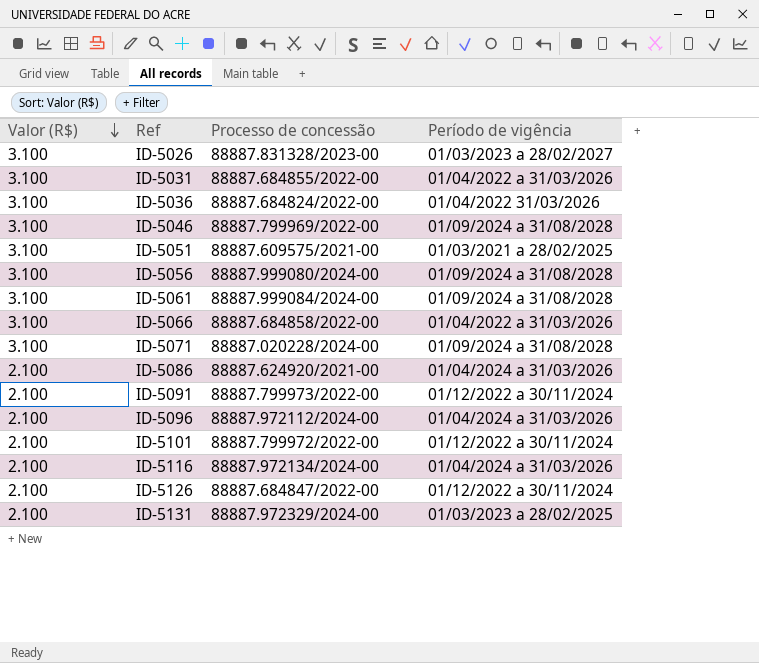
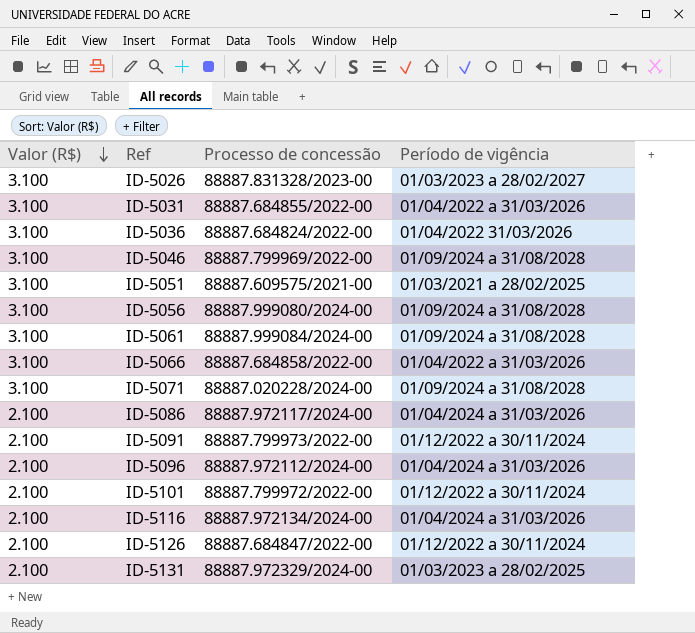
ID-5086 | Processo de concessão: 88887.624920/2021-00 -> 88887.972117/2024-00

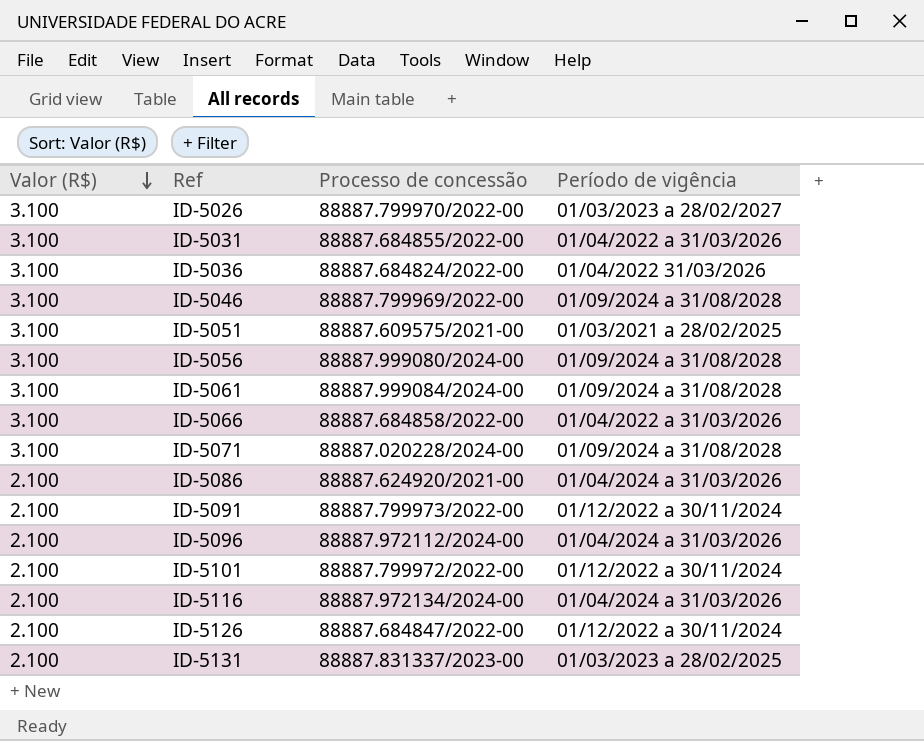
ID-5026 | Processo de concessão: 88887.831328/2023-00 -> 88887.799970/2022-00
ID-5086 | Processo de concessão: 88887.972117/2024-00 -> 88887.624920/2021-00
ID-5131 | Processo de concessão: 88887.972329/2024-00 -> 88887.831337/2023-00

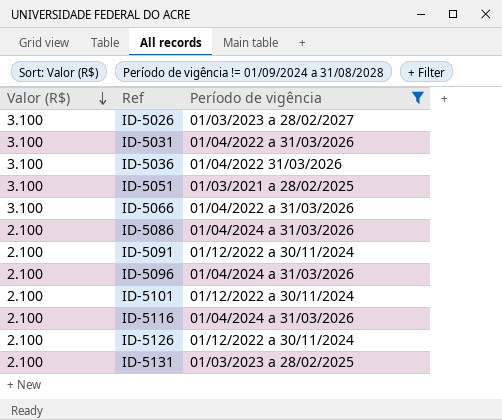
filter: none -> Período de vigência != 01/09/2024 a 31/08/2028
column Processo de concessão | position: 3 -> none

